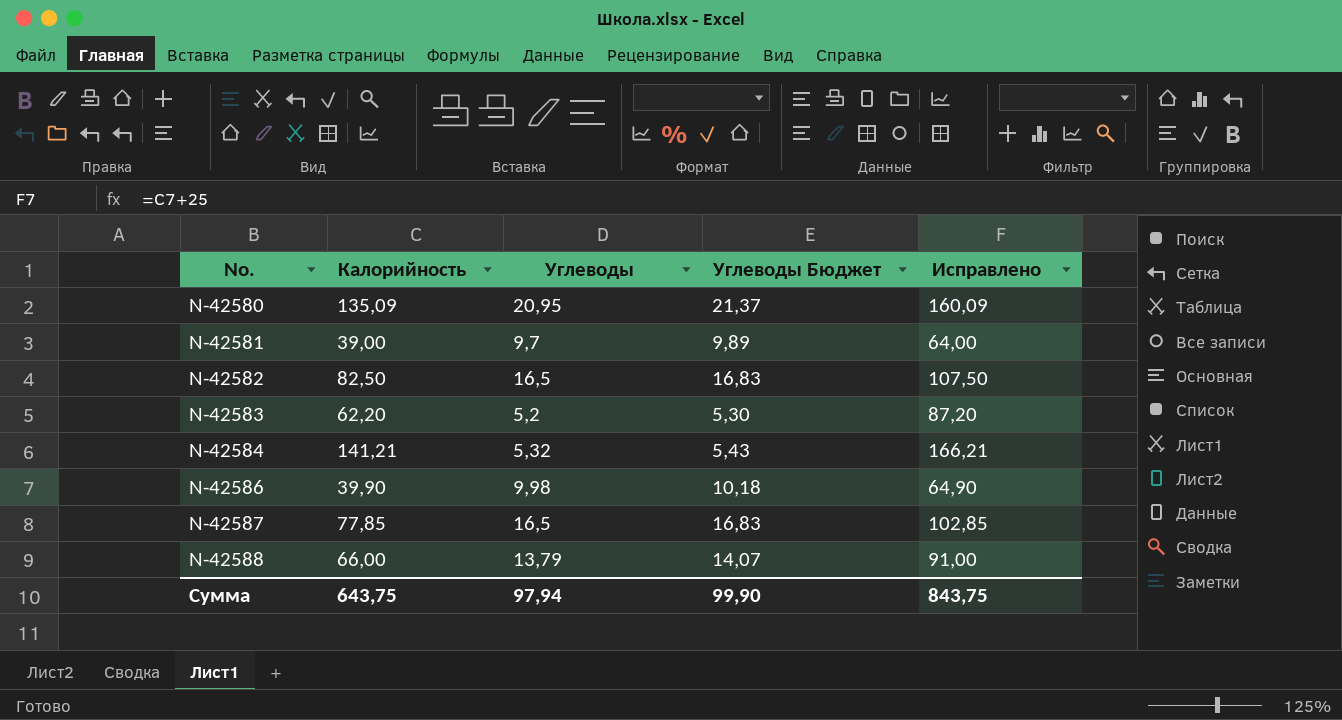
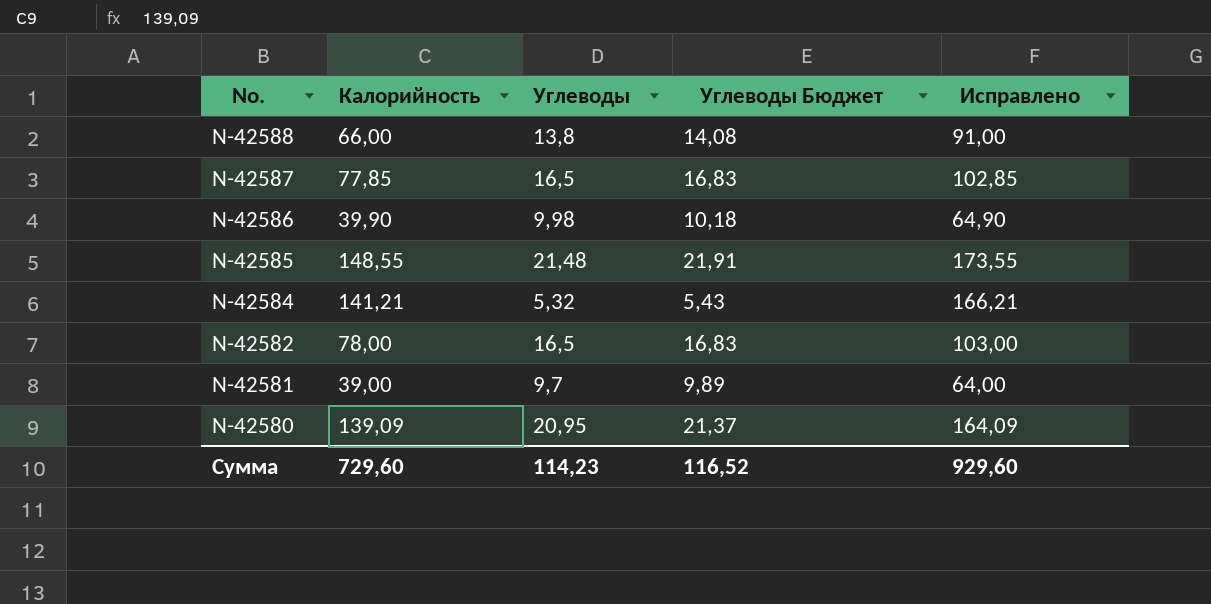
row order: No. ascending -> No. descending
row N-42583: 62,20 | 5,2 | 5,30 | 87,20 -> none
N-42588 | Углеводы: 13,79 -> 13,8
N-42588 | Углеводы Бюджет: 14,07 -> 14,08
row N-42585: none -> 148,55 | 21,48 | 21,91 | 173,55
N-42582 | Калорийность: 82,50 -> 78,00
N-42582 | Исправлено: 107,50 -> 103,00
N-42580 | Калорийность: 135,09 -> 139,09
N-42580 | Исправлено: 160,09 -> 164,09
Сумма | Калорийность: 643,75 -> 729,60
Сумма | Углеводы: 97,94 -> 114,23
Сумма | Углеводы Бюджет: 99,90 -> 116,52
Сумма | Исправлено: 843,75 -> 929,60

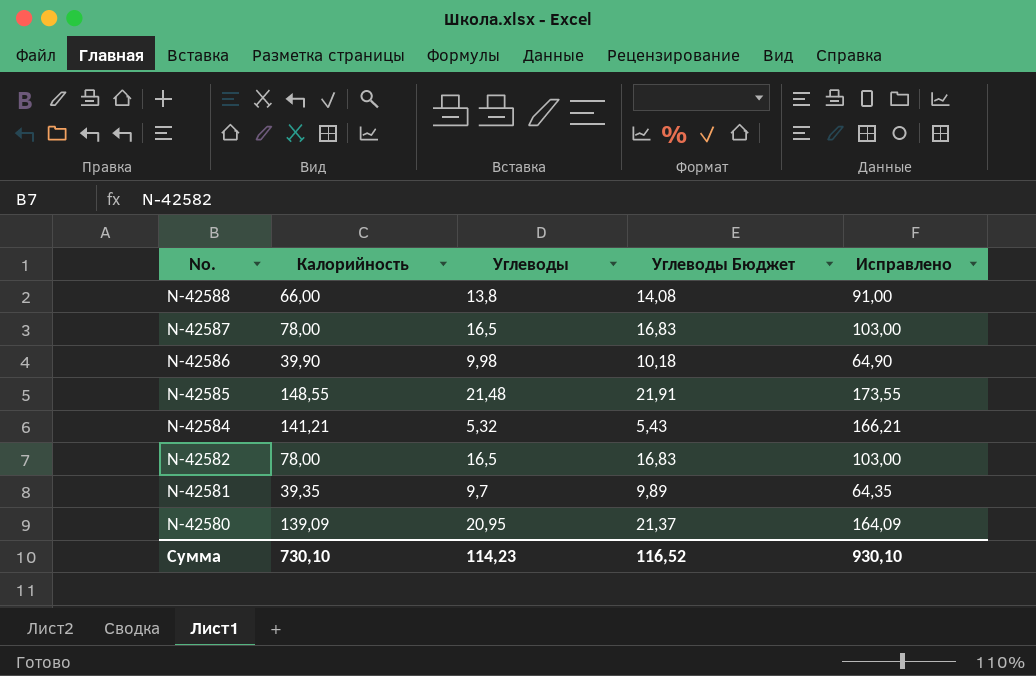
N-42587 | Калорийность: 77,85 -> 78,00
N-42587 | Исправлено: 102,85 -> 103,00
N-42581 | Калорийность: 39,00 -> 39,35
N-42581 | Исправлено: 64,00 -> 64,35
Сумма | Калорийность: 729,60 -> 730,10
Сумма | Исправлено: 929,60 -> 930,10

